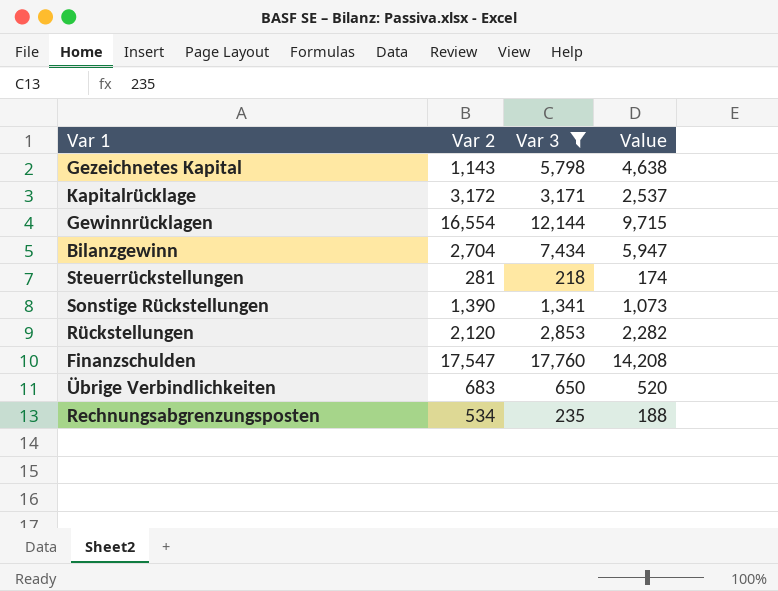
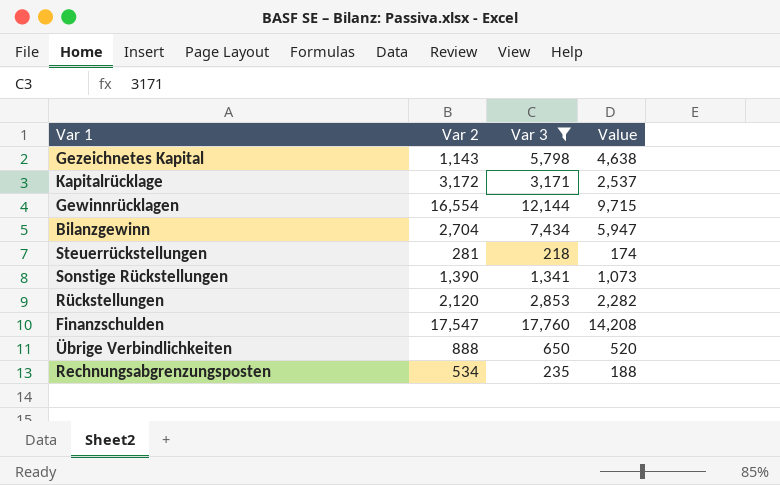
Übrige Verbindlichkeiten | Var 2: 683 -> 888

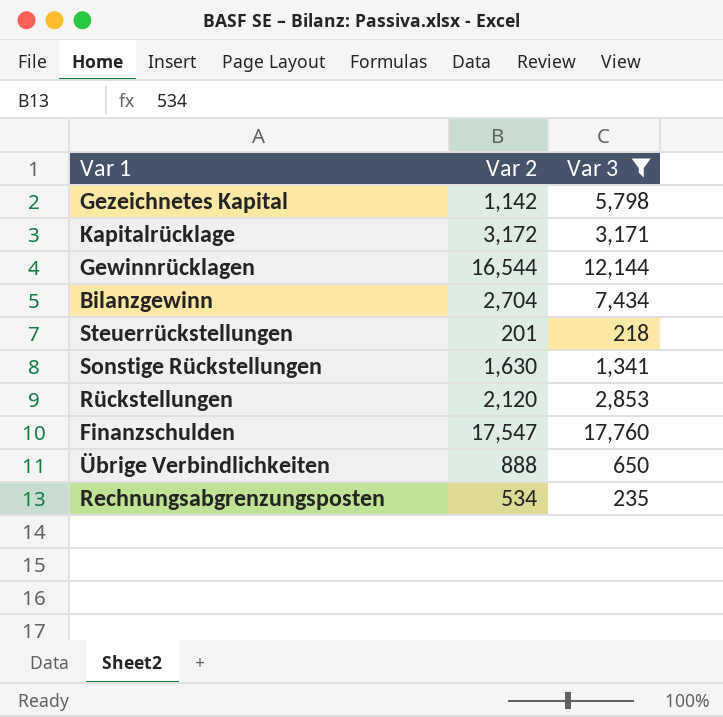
column Value | formula: [Var 3] * 0.8 -> none
Gezeichnetes Kapital | Var 2: 1,143 -> 1,142
Gewinnrücklagen | Var 2: 16,554 -> 16,544
Steuerrückstellungen | Var 2: 281 -> 201
Sonstige Rückstellungen | Var 2: 1,390 -> 1,630

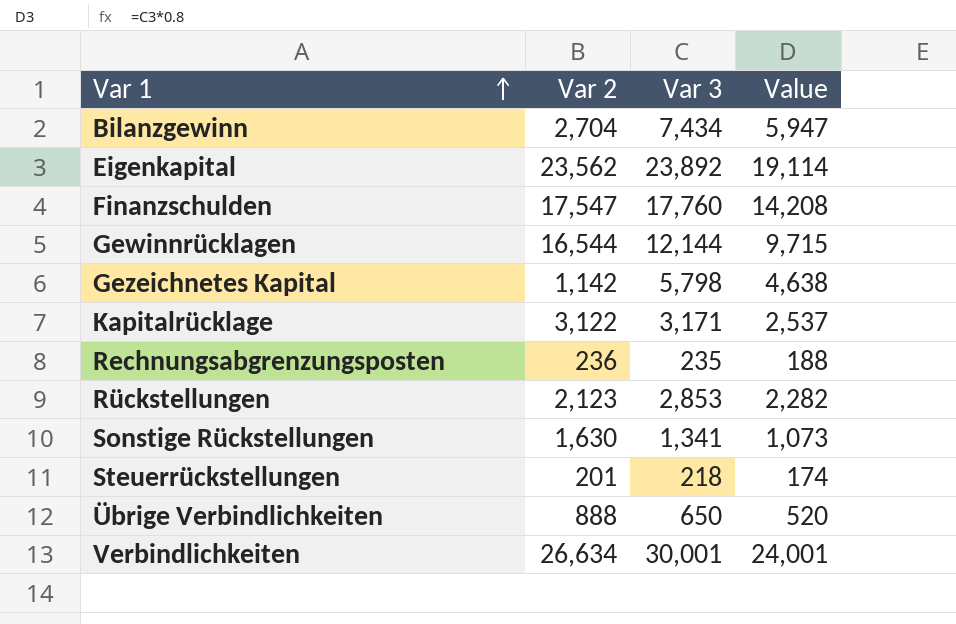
filter: Var 3 <= 17,760 -> none
row order: none -> Var 1 ascending
column Value | formula: none -> [Var 3] * 0.8
Kapitalrücklage | Var 2: 3,172 -> 3,122
Rechnungsabgrenzungsposten | Var 2: 534 -> 236
Rückstellungen | Var 2: 2,120 -> 2,123

